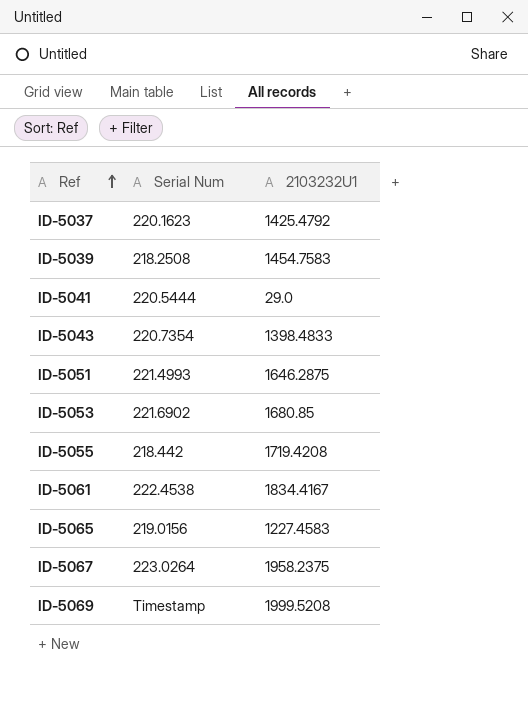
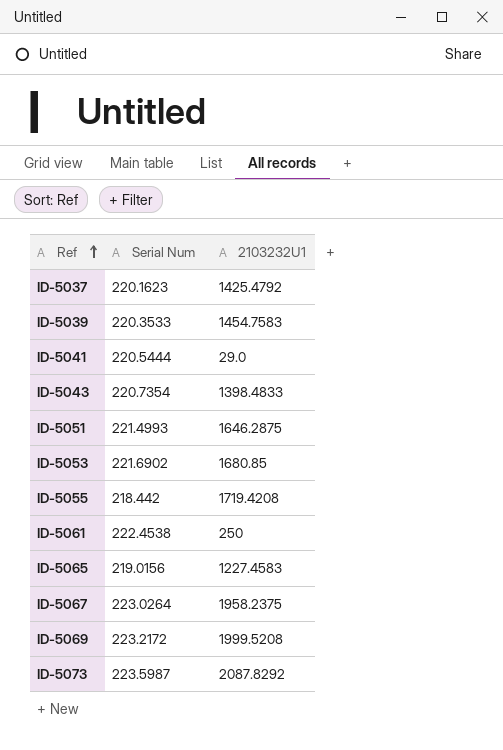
ID-5039 | Serial Num: 218.2508 -> 220.3533
ID-5061 | 2103232U1: 1834.4167 -> 250
ID-5069 | Serial Num: Timestamp -> 223.2172
row ID-5073: none -> 223.5987 | 2087.8292

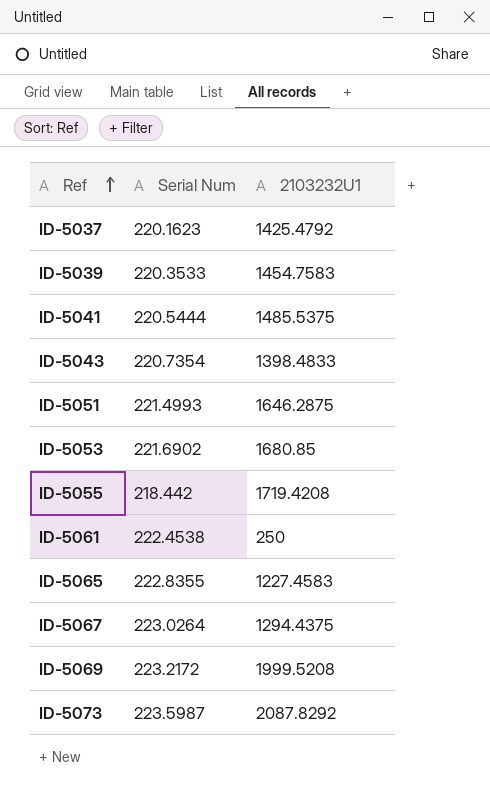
ID-5041 | 2103232U1: 29.0 -> 1485.5375
ID-5065 | Serial Num: 219.0156 -> 222.8355
ID-5067 | 2103232U1: 1958.2375 -> 1294.4375

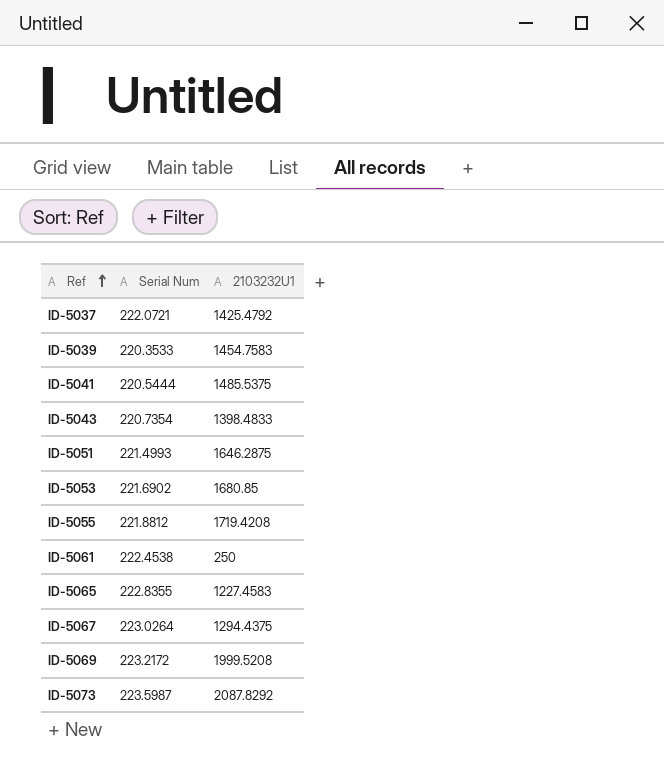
ID-5037 | Serial Num: 220.1623 -> 222.0721
ID-5055 | Serial Num: 218.442 -> 221.8812

